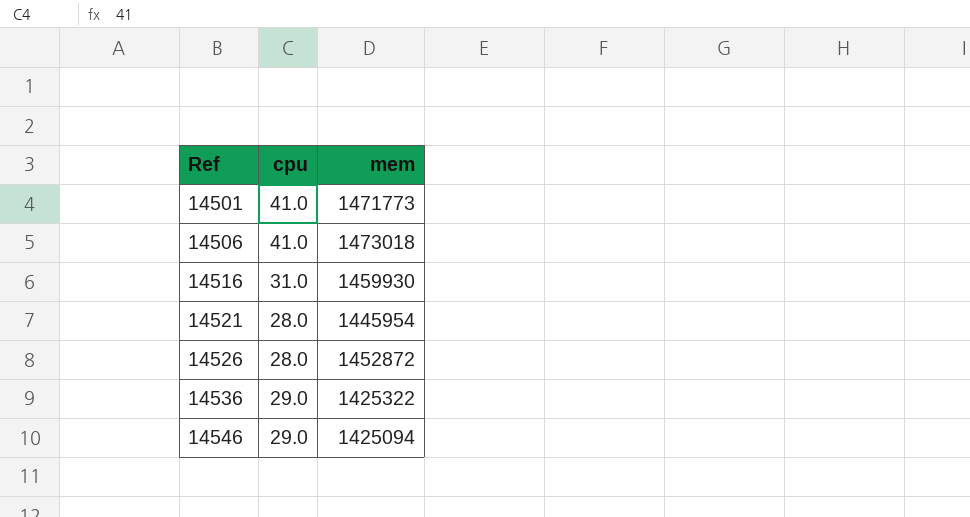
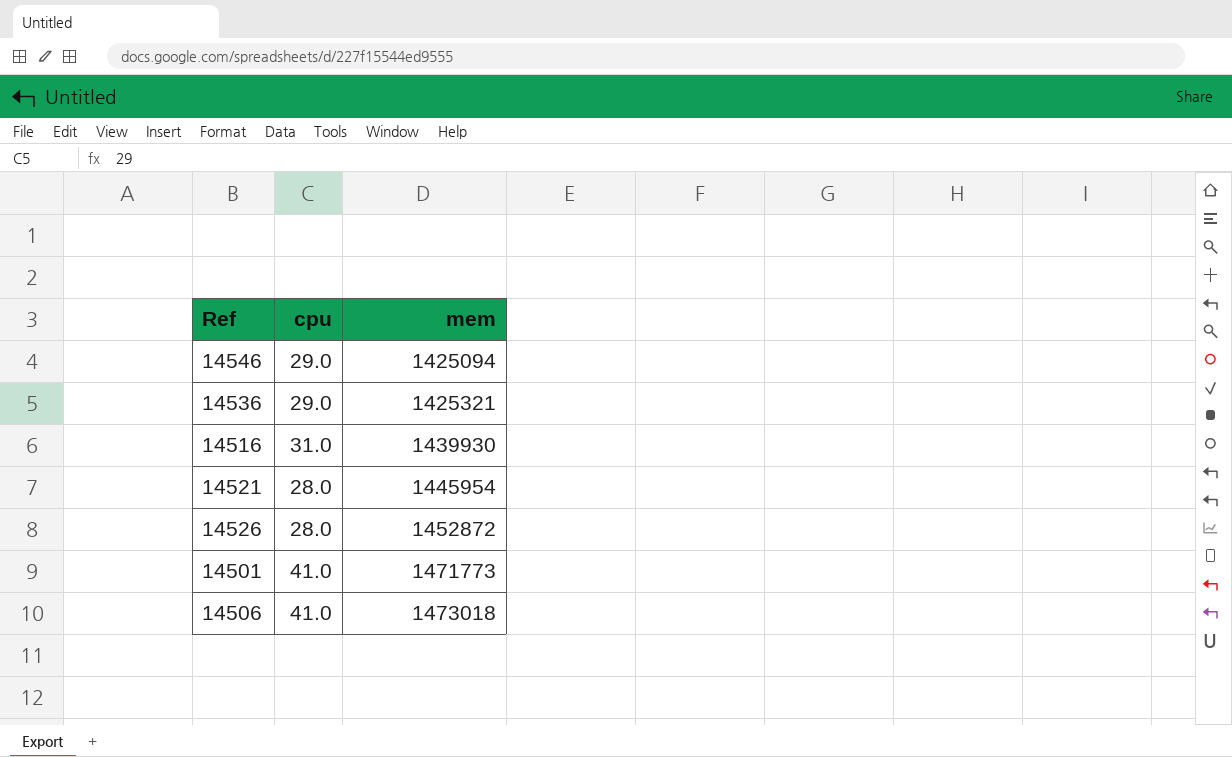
row order: Ref ascending -> mem ascending
14536 | mem: 1425322 -> 1425321
14516 | mem: 1459930 -> 1439930

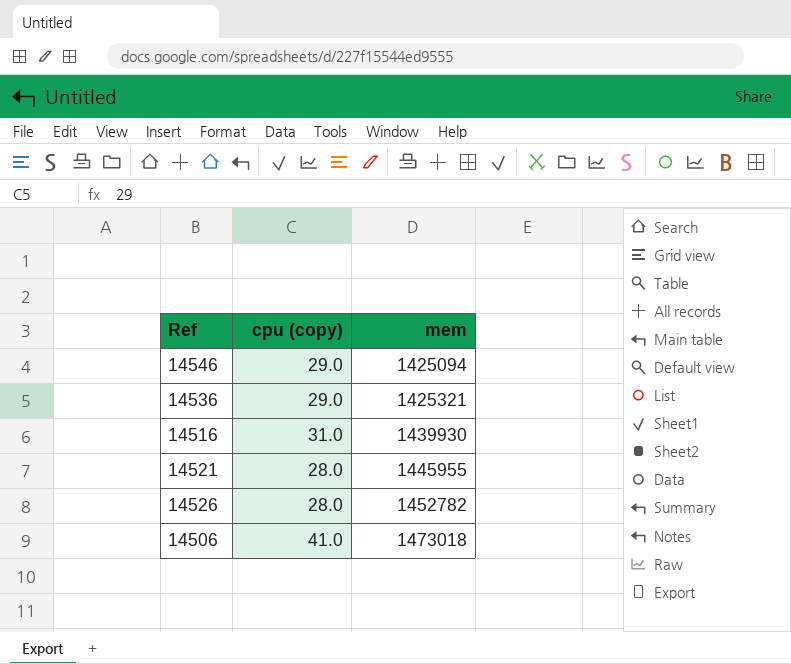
column name: cpu -> cpu (copy)
row 14501: 41.0 | 1471773 -> none
14521 | mem: 1445954 -> 1445955
14526 | mem: 1452872 -> 1452782

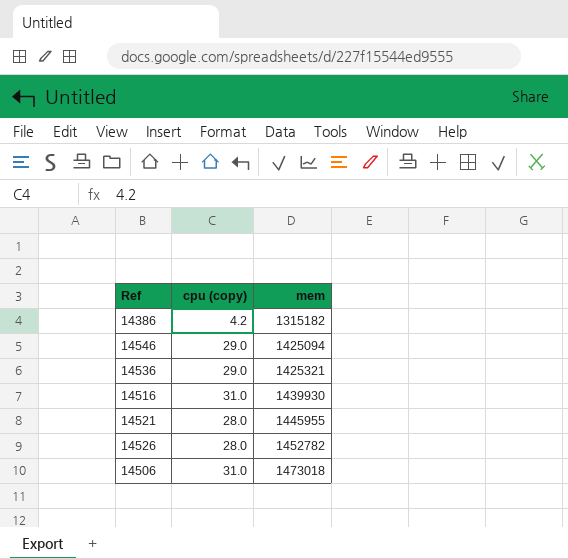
row 14386: none -> 4.2 | 1315182
14506 | cpu (copy): 41.0 -> 31.0

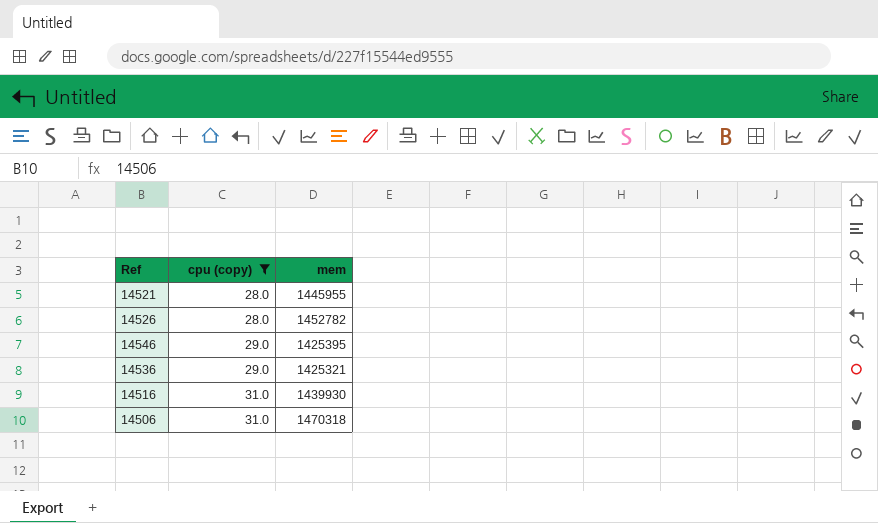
filter: none -> cpu (copy) != 4.2
row order: mem ascending -> cpu (copy) ascending
14546 | mem: 1425094 -> 1425395
14506 | mem: 1473018 -> 1470318

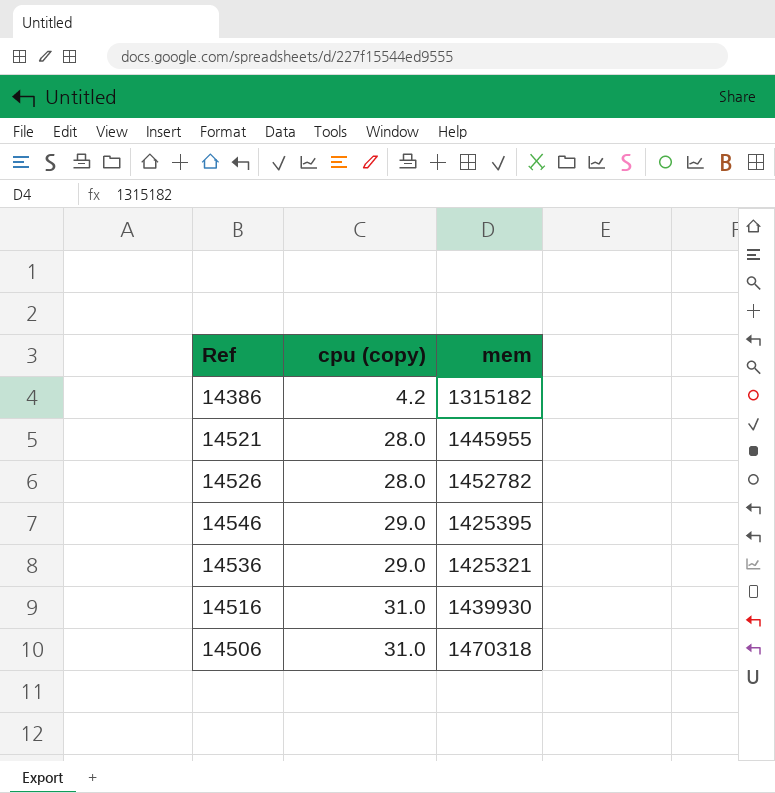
filter: cpu (copy) != 4.2 -> none

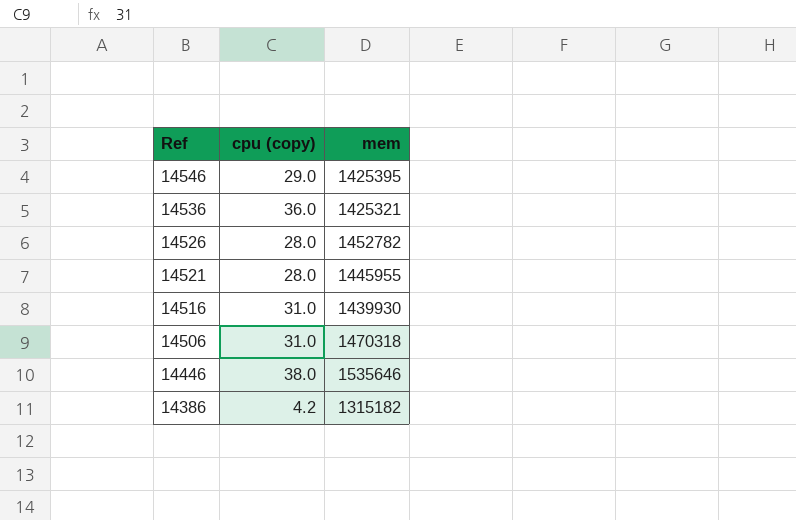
row order: cpu (copy) ascending -> Ref descending
14536 | cpu (copy): 29.0 -> 36.0
row 14446: none -> 38.0 | 1535646

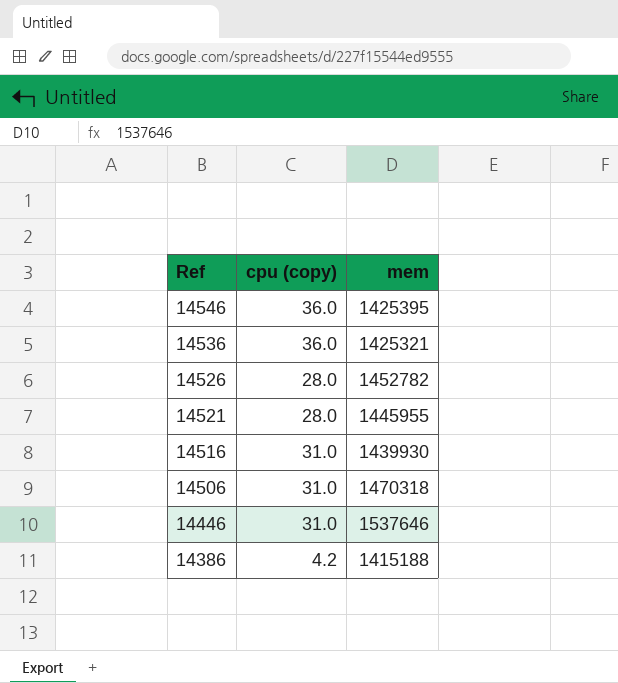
14546 | cpu (copy): 29.0 -> 36.0
14446 | cpu (copy): 38.0 -> 31.0
14446 | mem: 1535646 -> 1537646
14386 | mem: 1315182 -> 1415188

